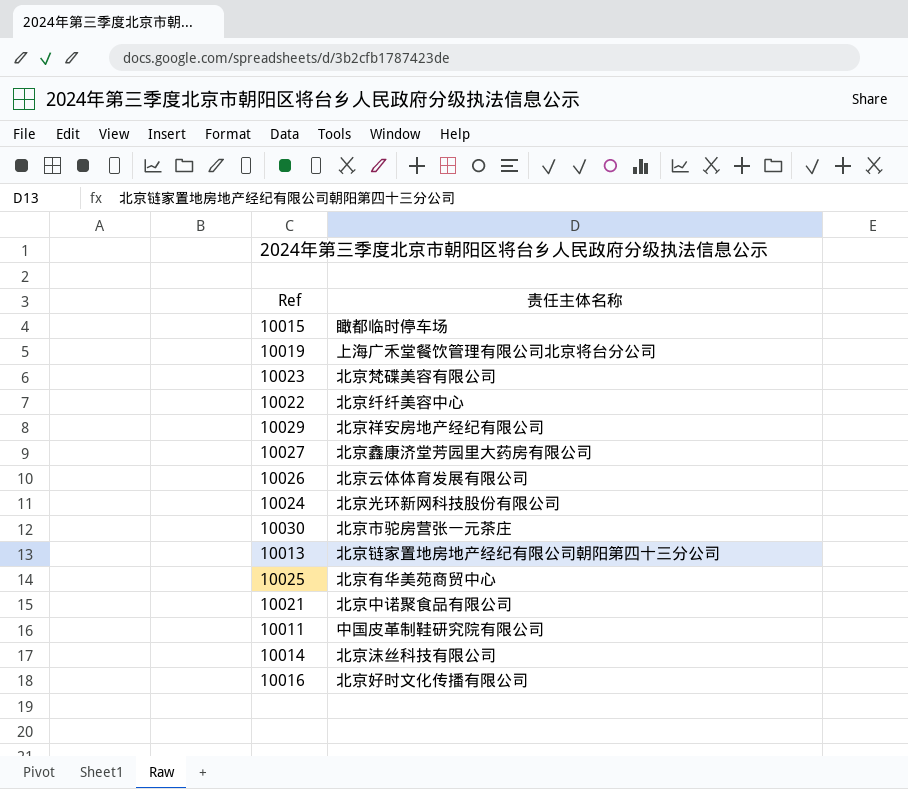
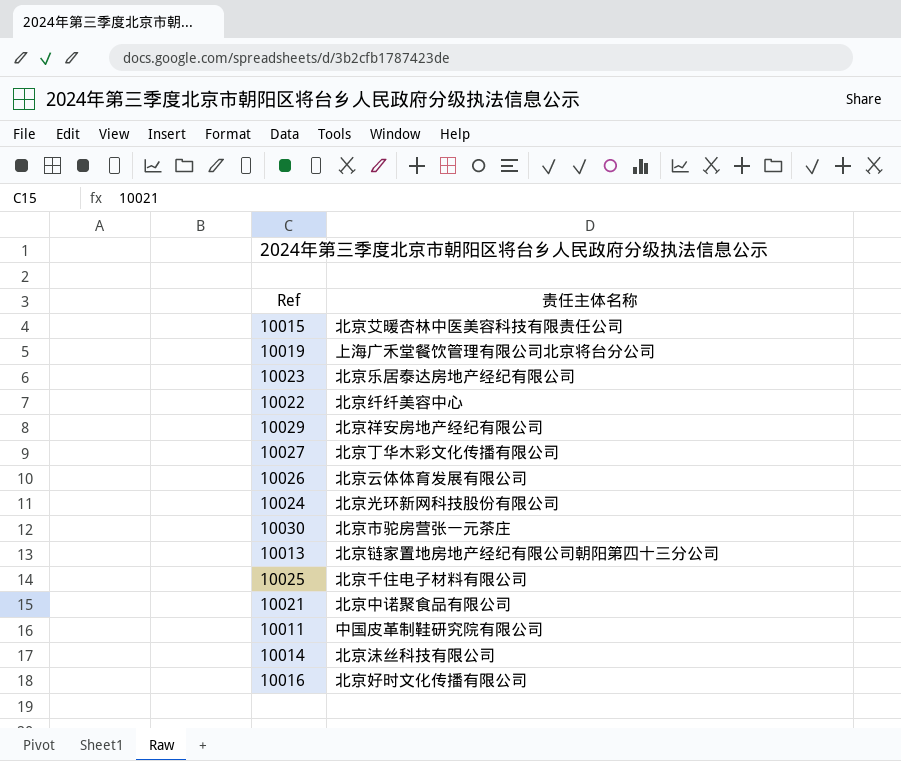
10015 | 责任主体名称: 瞰都临时停车场 -> 北京艾暖杏林中医美容科技有限责任公司
10023 | 责任主体名称: 北京梵碟美容有限公司 -> 北京乐居泰达房地产经纪有限公司
10027 | 责任主体名称: 北京鑫康济堂芳园里大药房有限公司 -> 北京丁华木彩文化传播有限公司
10025 | 责任主体名称: 北京有华美苑商贸中心 -> 北京千住电子材料有限公司

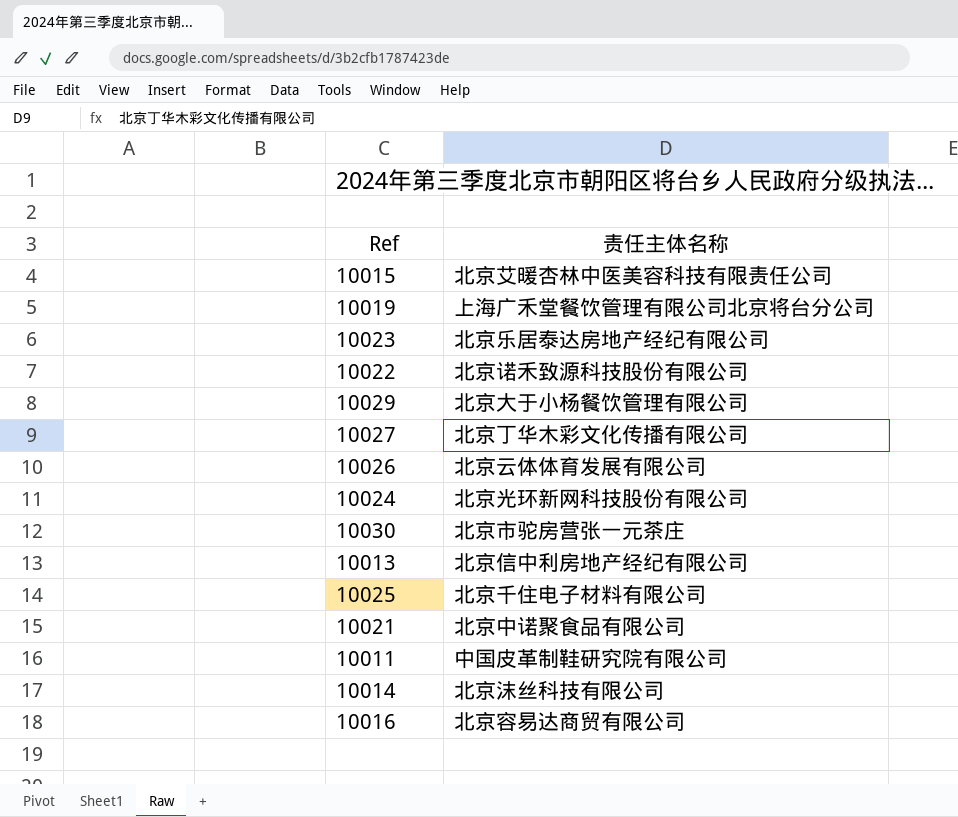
10022 | 责任主体名称: 北京纤纤美容中心 -> 北京诺禾致源科技股份有限公司
10029 | 责任主体名称: 北京祥安房地产经纪有限公司 -> 北京大于小杨餐饮管理有限公司
10013 | 责任主体名称: 北京链家置地房地产经纪有限公司朝阳第四十三分公司 -> 北京信中利房地产经纪有限公司
10016 | 责任主体名称: 北京好时文化传播有限公司 -> 北京容易达商贸有限公司

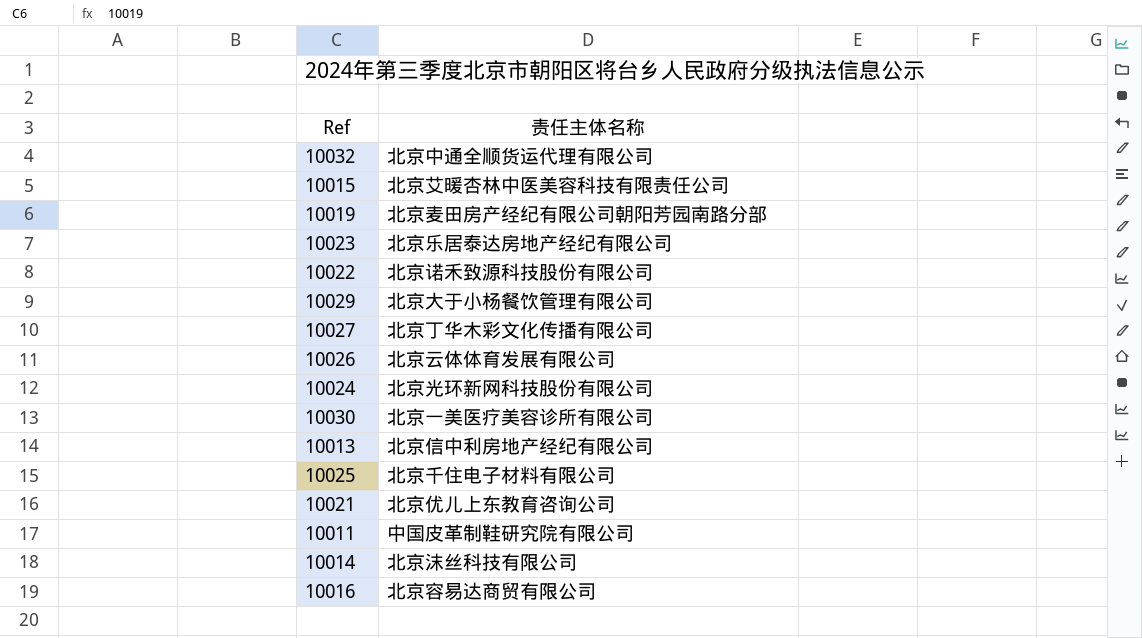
row 10032: none -> 北京中通全顺货运代理有限公司
10019 | 责任主体名称: 上海广禾堂餐饮管理有限公司北京将台分公司 -> 北京麦田房产经纪有限公司朝阳芳园南路分部
10030 | 责任主体名称: 北京市驼房营张一元茶庄 -> 北京一美医疗美容诊所有限公司
10021 | 责任主体名称: 北京中诺聚食品有限公司 -> 北京优儿上东教育咨询公司

